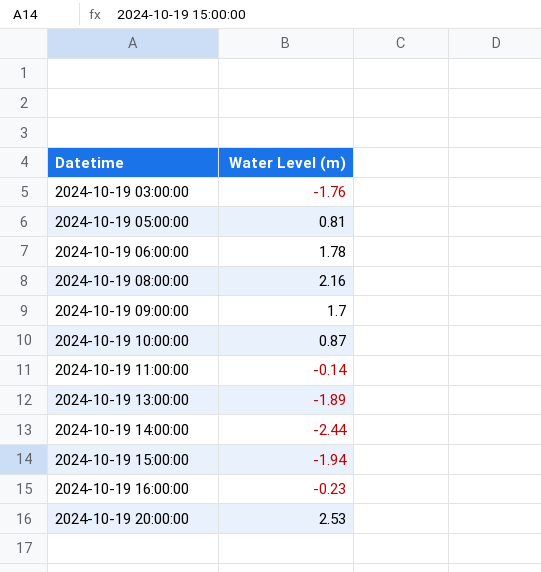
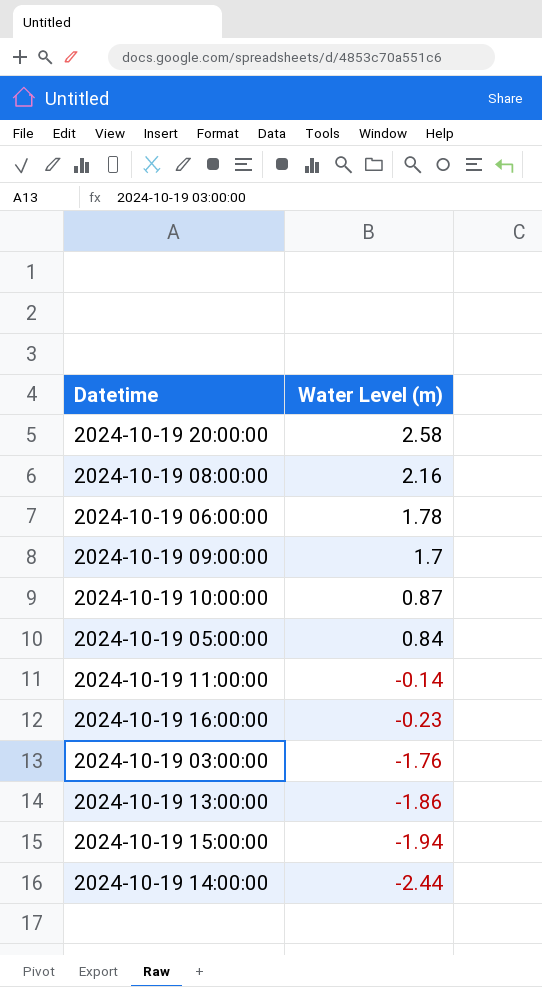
row order: Datetime ascending -> Water Level (m) descending
2024-10-19 20:00:00 | Water Level (m): 2.53 -> 2.58
2024-10-19 05:00:00 | Water Level (m): 0.81 -> 0.84
2024-10-19 13:00:00 | Water Level (m): -1.89 -> -1.86

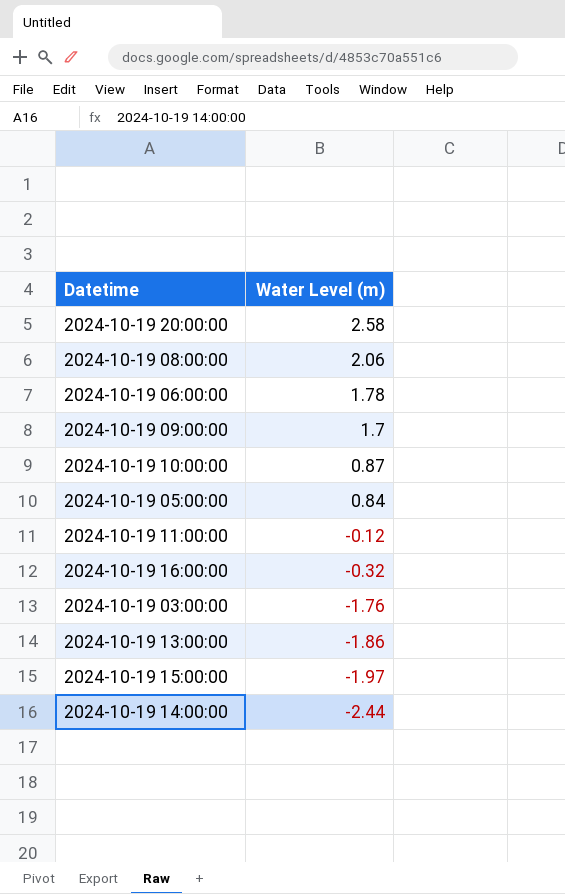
2024-10-19 08:00:00 | Water Level (m): 2.16 -> 2.06
2024-10-19 11:00:00 | Water Level (m): -0.14 -> -0.12
2024-10-19 16:00:00 | Water Level (m): -0.23 -> -0.32
2024-10-19 15:00:00 | Water Level (m): -1.94 -> -1.97

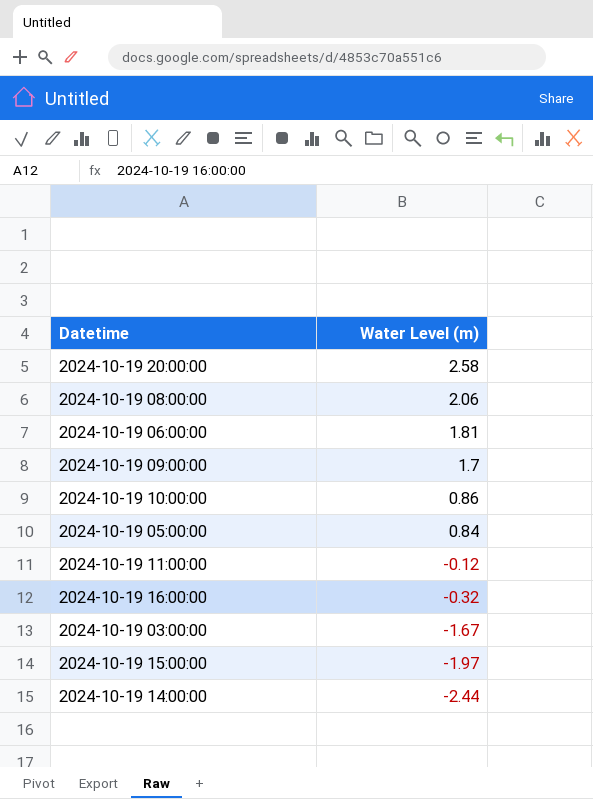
row 2024-10-19 13:00:00: -1.86 -> none
2024-10-19 06:00:00 | Water Level (m): 1.78 -> 1.81
2024-10-19 10:00:00 | Water Level (m): 0.87 -> 0.86
2024-10-19 03:00:00 | Water Level (m): -1.76 -> -1.67

